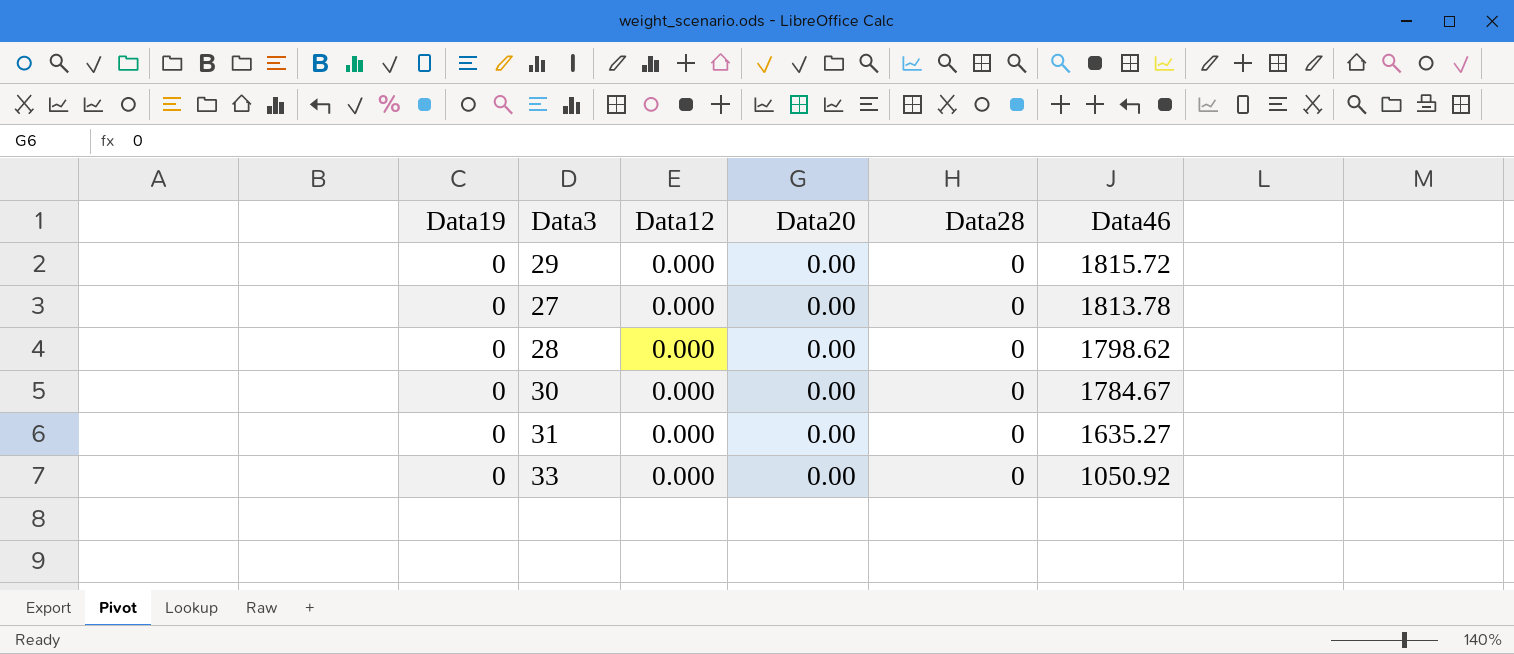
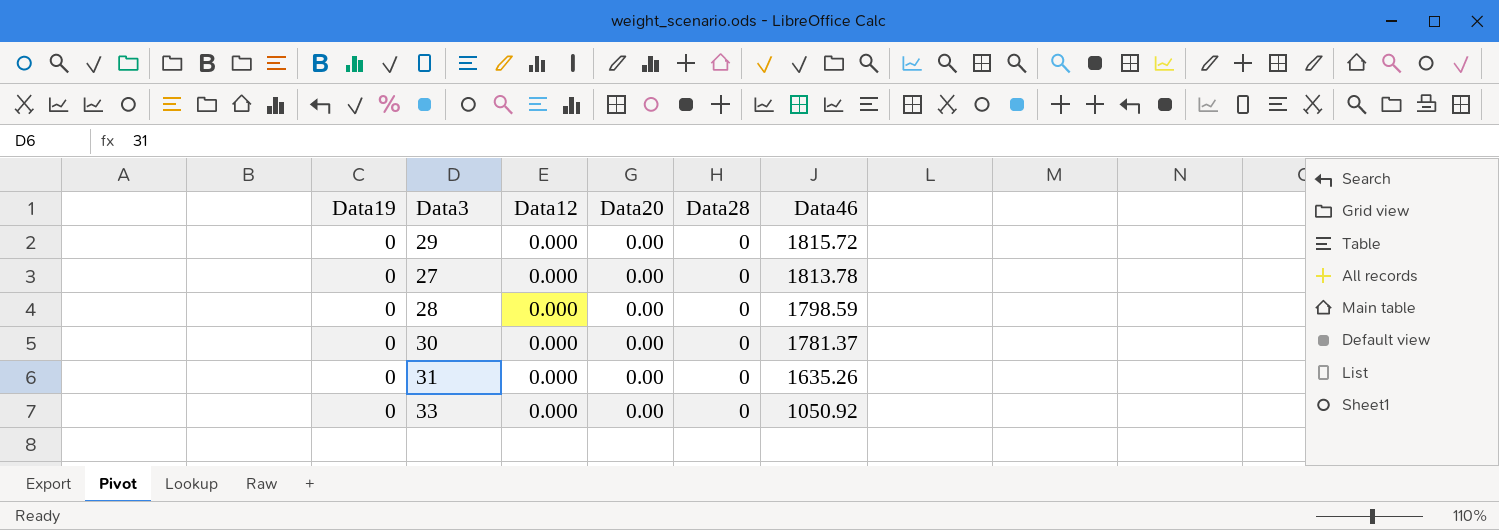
28 | Data46: 1798.62 -> 1798.59
30 | Data46: 1784.67 -> 1781.37
31 | Data46: 1635.27 -> 1635.26

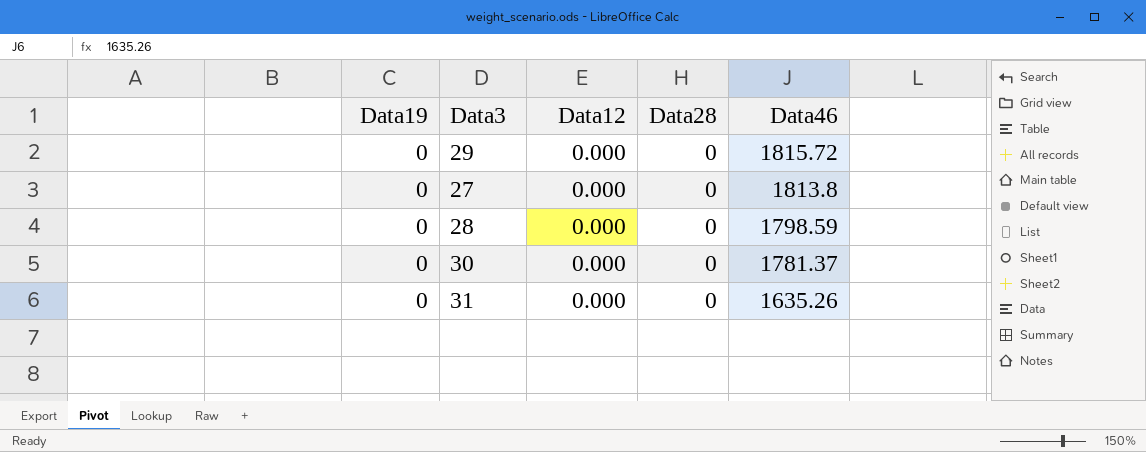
column Data20 | position: 4 -> none
row 33: 0 | 0.000 | 0.00 | 0 | 1050.92 -> none
27 | Data46: 1813.78 -> 1813.8

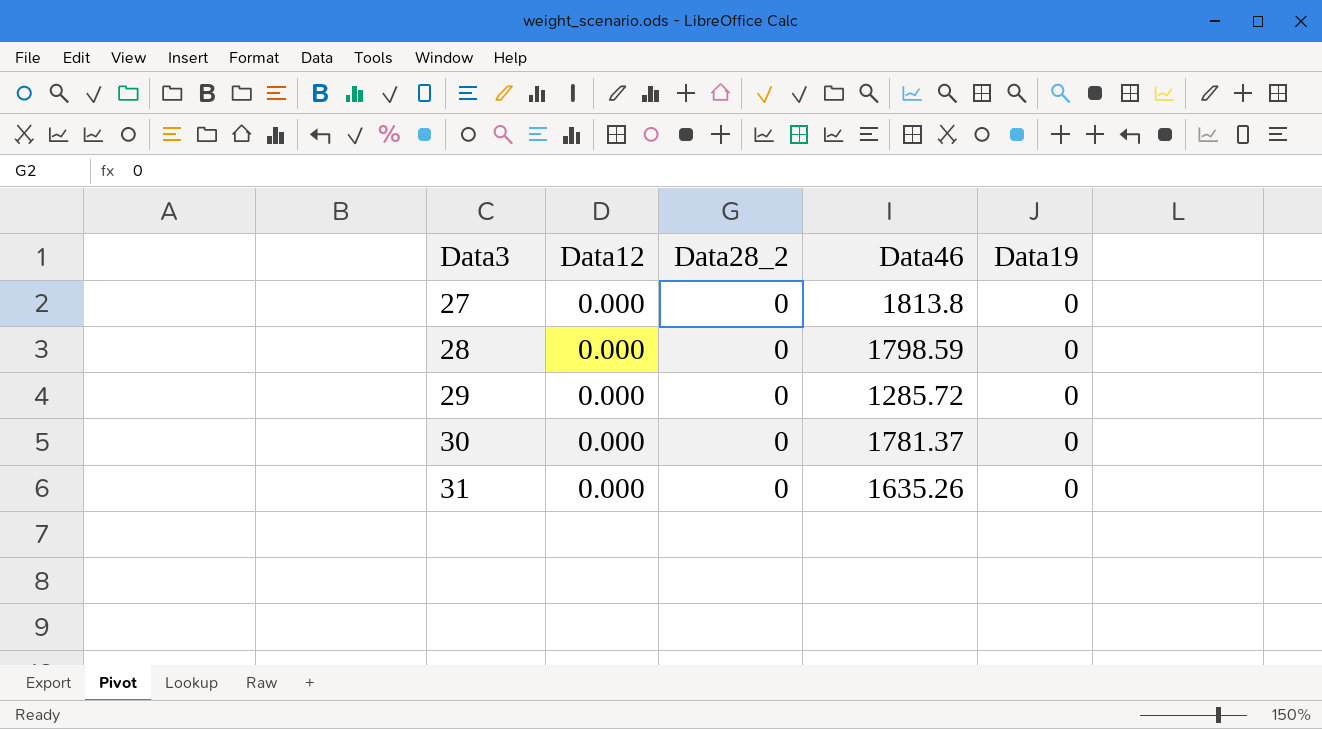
row order: Data46 descending -> Data3 ascending
column name: Data28 -> Data28_2
column Data19 | position: 1 -> 5
29 | Data46: 1815.72 -> 1285.72

